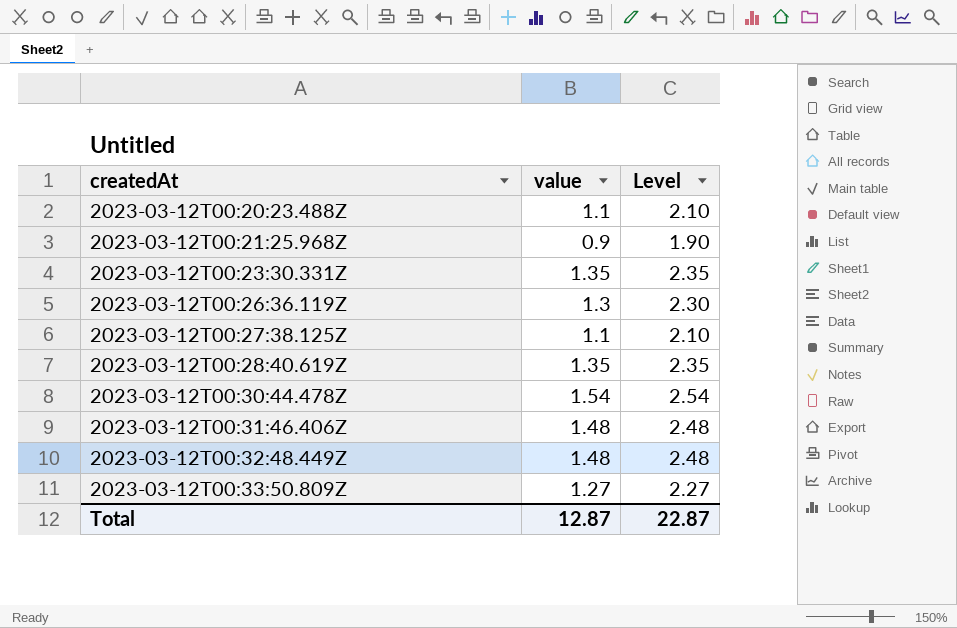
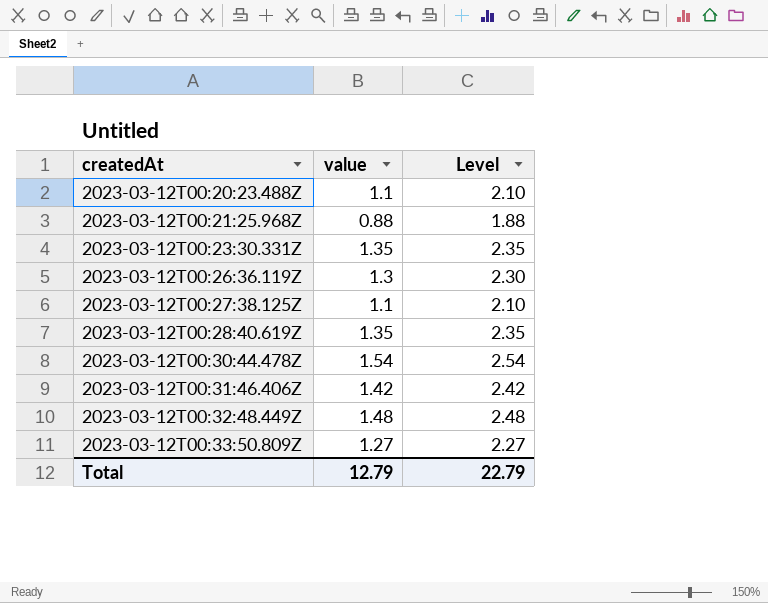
2023-03-12T00:21:25.968Z | value: 0.9 -> 0.88
2023-03-12T00:21:25.968Z | Level: 1.90 -> 1.88
2023-03-12T00:31:46.406Z | value: 1.48 -> 1.42
2023-03-12T00:31:46.406Z | Level: 2.48 -> 2.42
Total | value: 12.87 -> 12.79
Total | Level: 22.87 -> 22.79

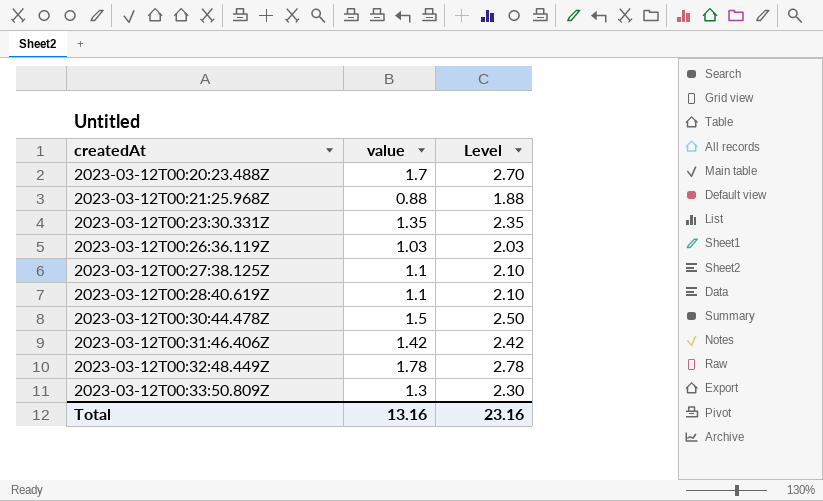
2023-03-12T00:20:23.488Z | value: 1.1 -> 1.7
2023-03-12T00:20:23.488Z | Level: 2.10 -> 2.70
2023-03-12T00:26:36.119Z | value: 1.3 -> 1.03
2023-03-12T00:26:36.119Z | Level: 2.30 -> 2.03
2023-03-12T00:28:40.619Z | value: 1.35 -> 1.1
2023-03-12T00:28:40.619Z | Level: 2.35 -> 2.10
2023-03-12T00:30:44.478Z | value: 1.54 -> 1.5
2023-03-12T00:30:44.478Z | Level: 2.54 -> 2.50
2023-03-12T00:32:48.449Z | value: 1.48 -> 1.78
2023-03-12T00:32:48.449Z | Level: 2.48 -> 2.78
2023-03-12T00:33:50.809Z | value: 1.27 -> 1.3
2023-03-12T00:33:50.809Z | Level: 2.27 -> 2.30
Total | value: 12.79 -> 13.16
Total | Level: 22.79 -> 23.16

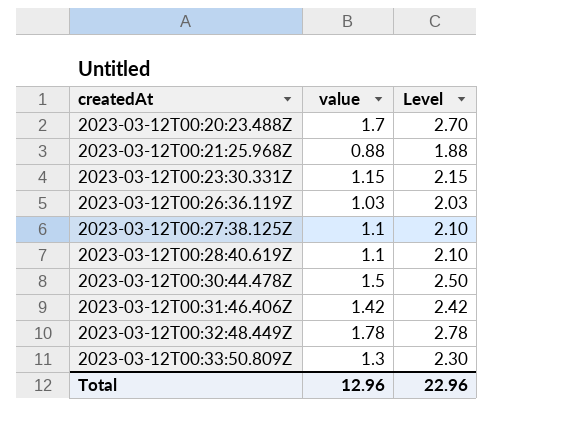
2023-03-12T00:23:30.331Z | value: 1.35 -> 1.15
2023-03-12T00:23:30.331Z | Level: 2.35 -> 2.15
Total | value: 13.16 -> 12.96
Total | Level: 23.16 -> 22.96

